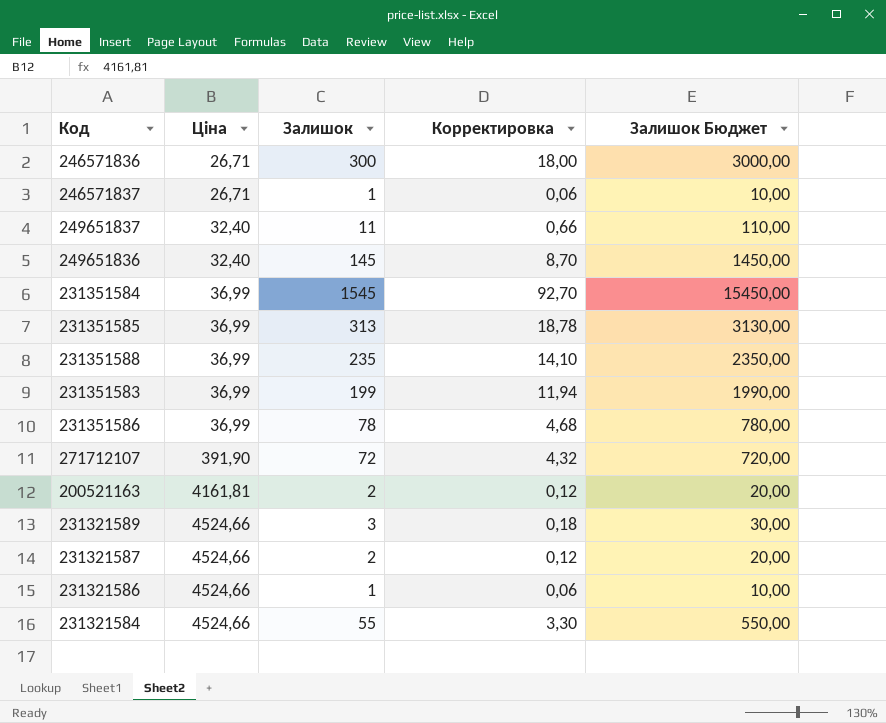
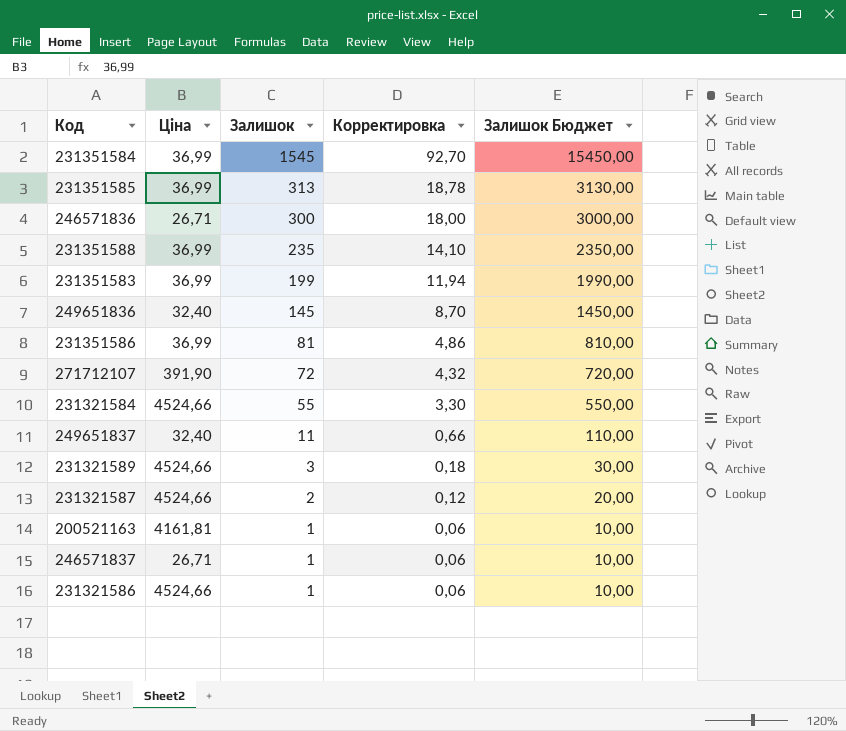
row order: Ціна ascending -> Залишок descending
231351586 | Залишок: 78 -> 81
231351586 | Корректировка: 4,68 -> 4,86
231351586 | Залишок Бюджет: 780,00 -> 810,00
200521163 | Залишок: 2 -> 1
200521163 | Корректировка: 0,12 -> 0,06
200521163 | Залишок Бюджет: 20,00 -> 10,00

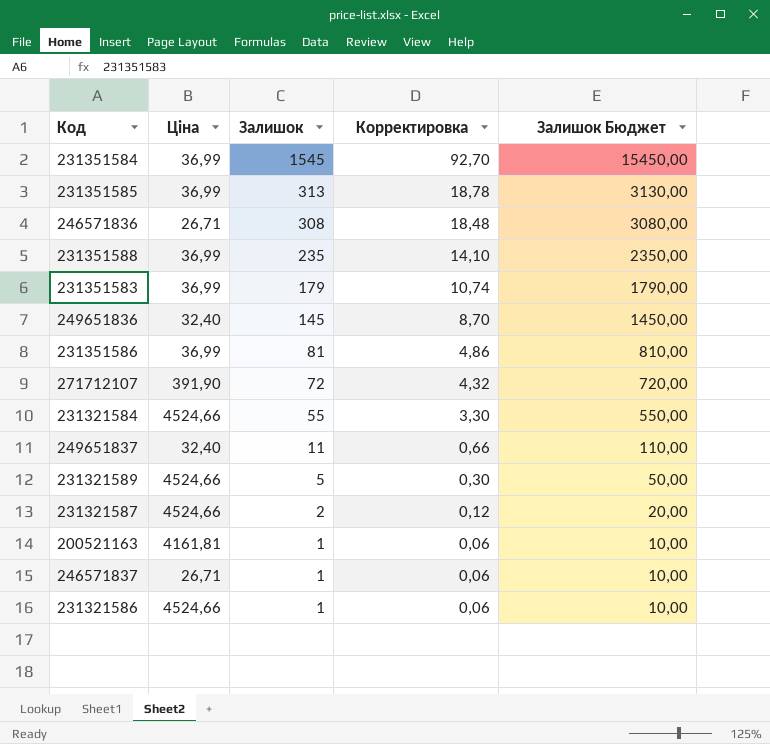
246571836 | Залишок: 300 -> 308
246571836 | Корректировка: 18,00 -> 18,48
246571836 | Залишок Бюджет: 3000,00 -> 3080,00
231351583 | Залишок: 199 -> 179
231351583 | Корректировка: 11,94 -> 10,74
231351583 | Залишок Бюджет: 1990,00 -> 1790,00
231321589 | Залишок: 3 -> 5
231321589 | Корректировка: 0,18 -> 0,30
231321589 | Залишок Бюджет: 30,00 -> 50,00

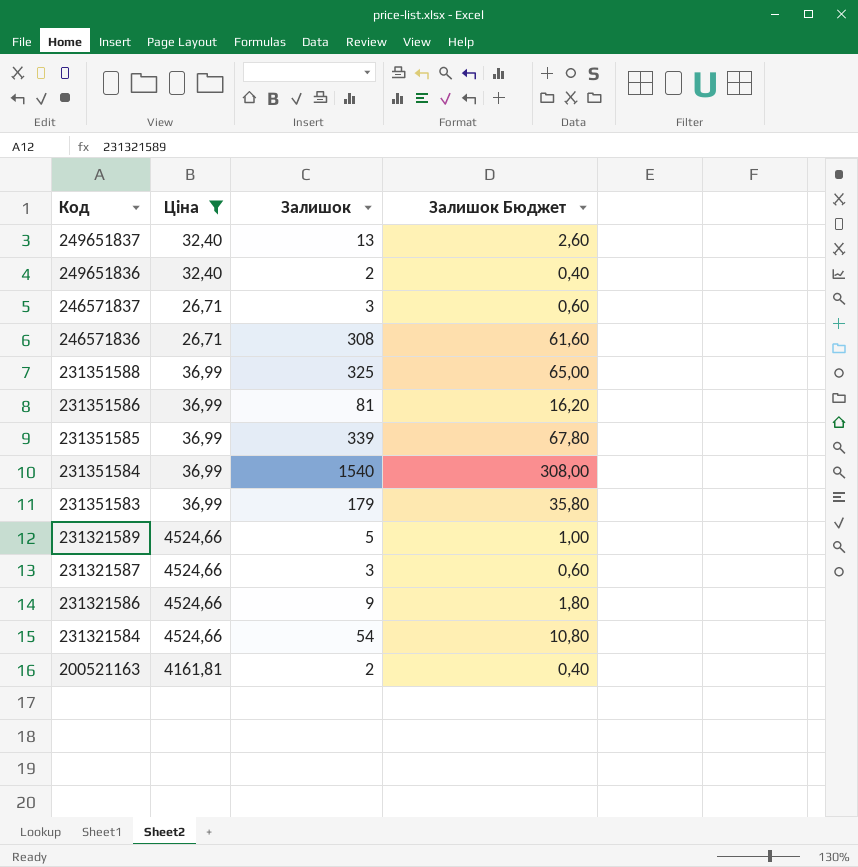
filter: none -> Ціна != 391,90
row order: Залишок descending -> Код descending
column Корректировка | formula: [Залишок] * 0,06 -> none
column Залишок Бюджет | formula: [Залишок] * 10 -> [Залишок] * 0,2
249651837 | Залишок: 11 -> 13
249651836 | Залишок: 145 -> 2
246571837 | Залишок: 1 -> 3
231351588 | Залишок: 235 -> 325
231351585 | Залишок: 313 -> 339
231351584 | Залишок: 1545 -> 1540
231321587 | Залишок: 2 -> 3
231321586 | Залишок: 1 -> 9
231321584 | Залишок: 55 -> 54
200521163 | Залишок: 1 -> 2

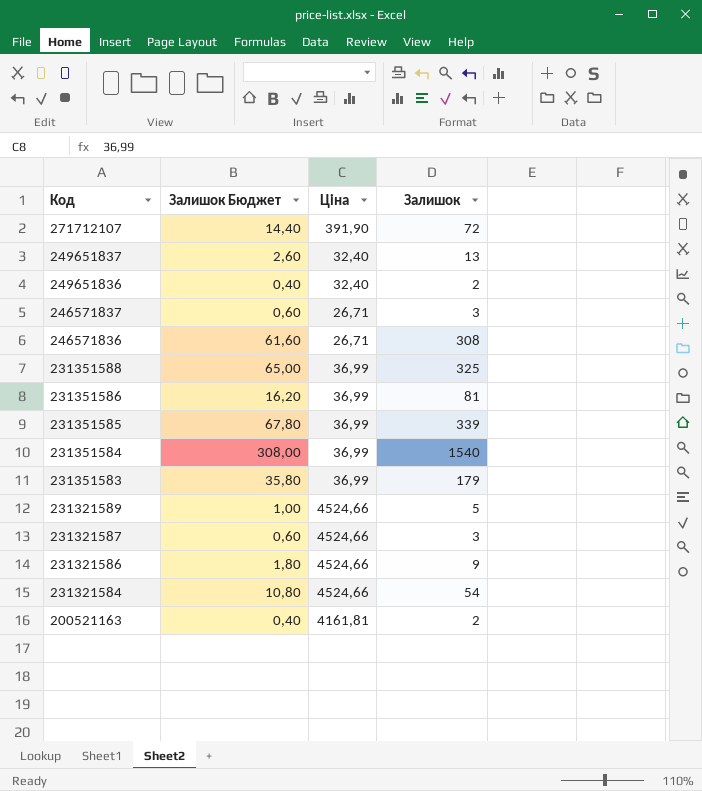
filter: Ціна != 391,90 -> none
column Залишок Бюджет | position: 4 -> 2

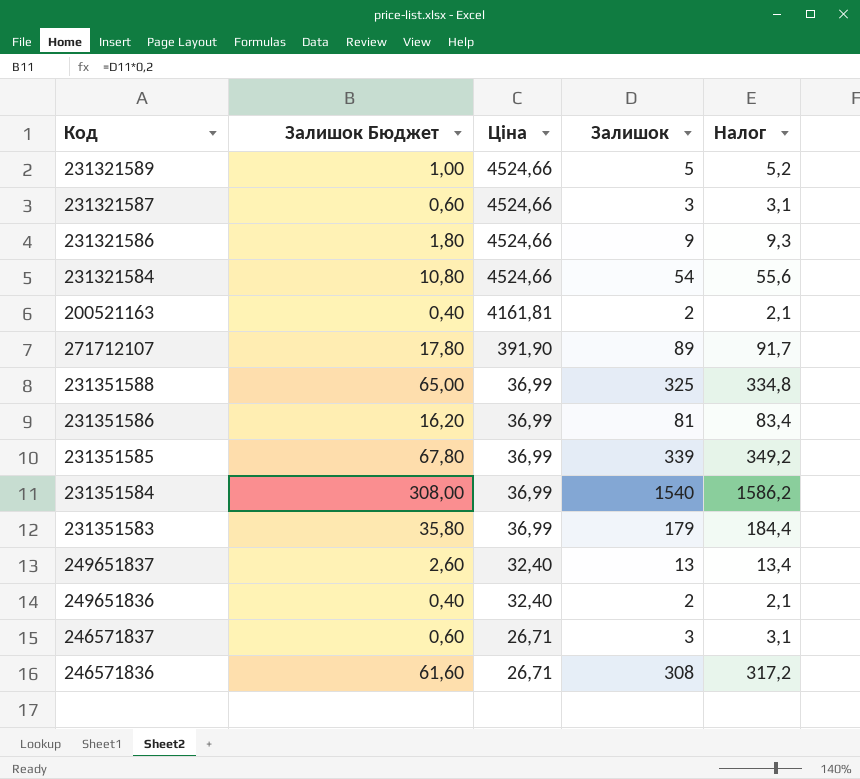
row order: Код descending -> Ціна descending
column Налог | formula: none -> [Залишок] * 1,03
271712107 | Залишок Бюджет: 14,40 -> 17,80
271712107 | Залишок: 72 -> 89

